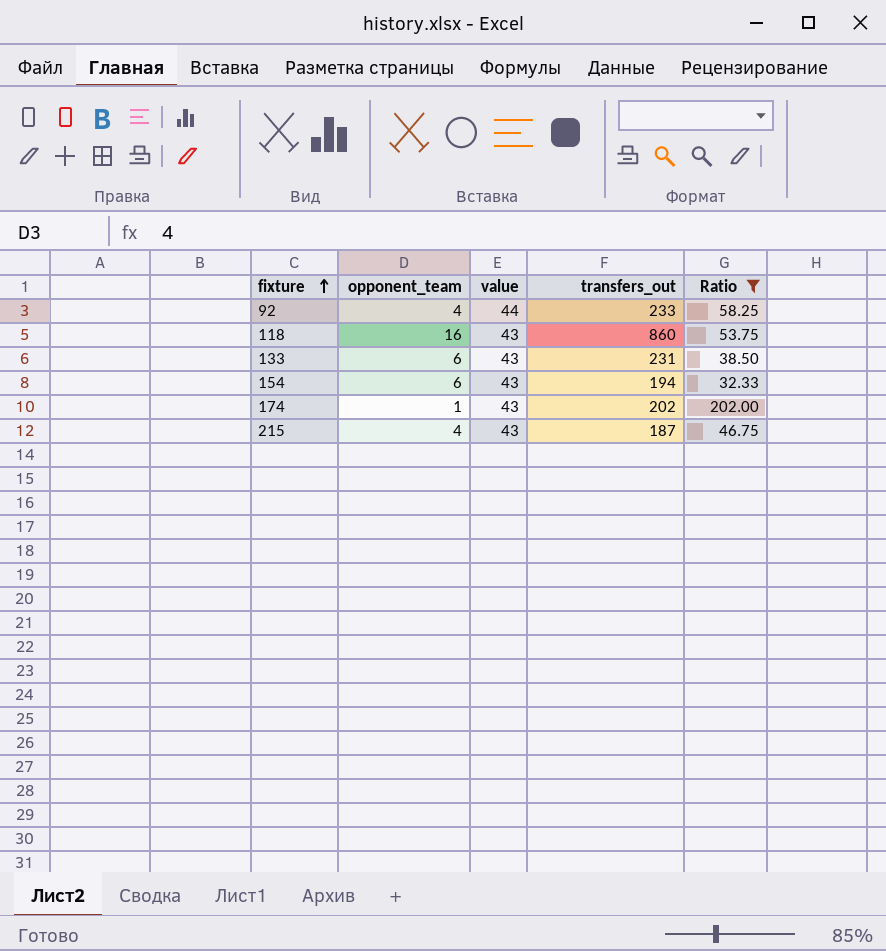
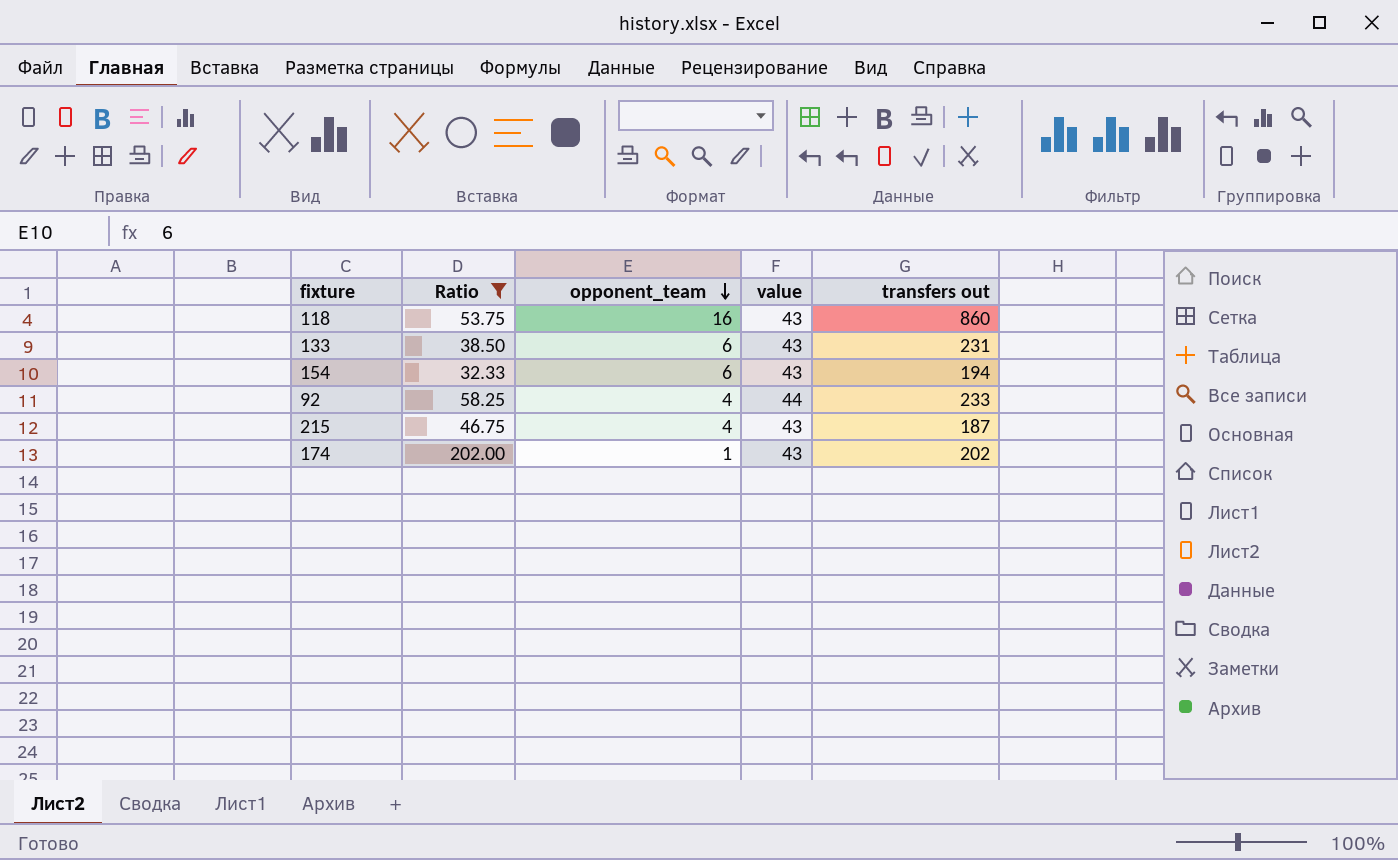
row order: fixture ascending -> opponent_team descending
column Ratio | position: 5 -> 2
column name: transfers_out -> transfers out

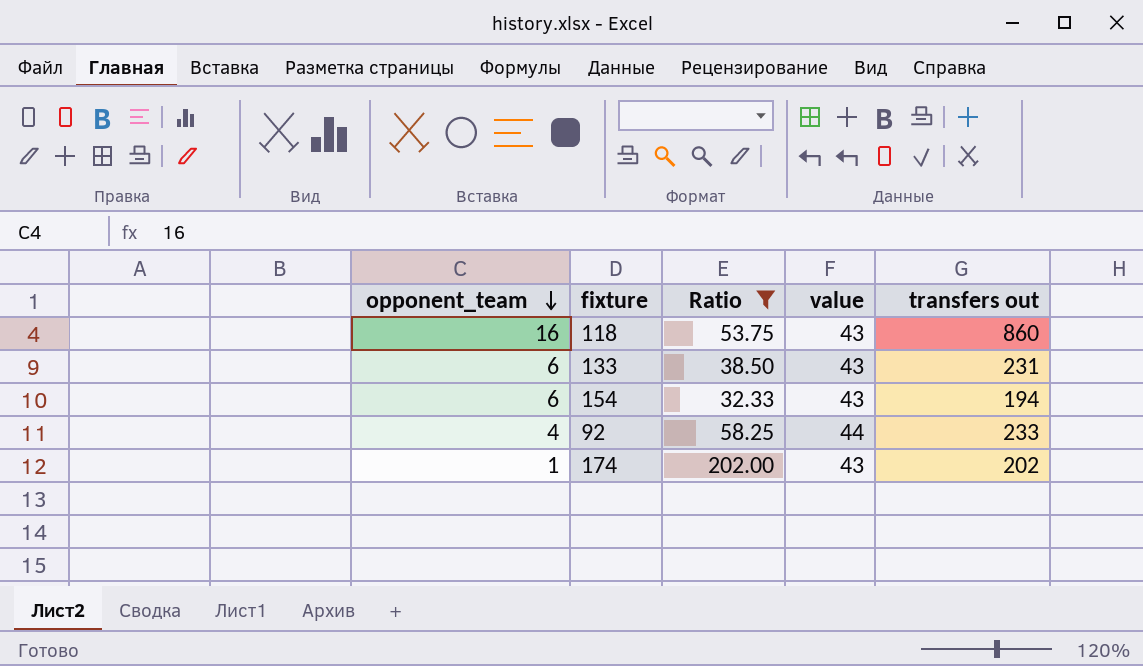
column opponent_team | position: 3 -> 1
row 215: 46.75 | 4 | 43 | 187 -> none

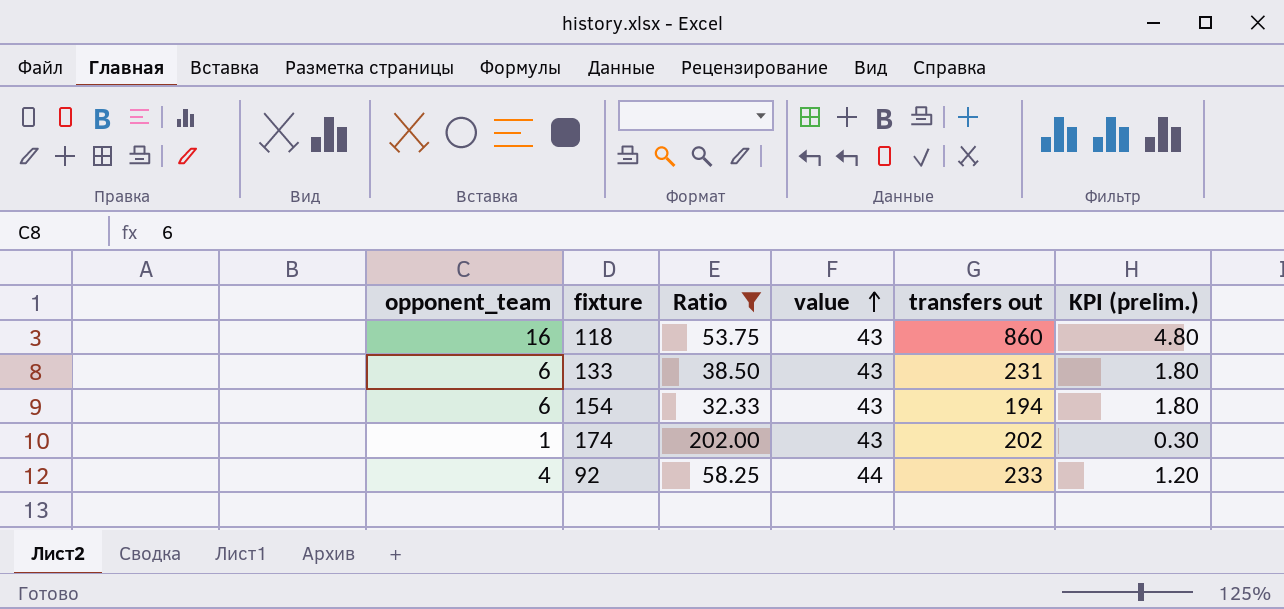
row order: opponent_team descending -> value ascending
column KPI (prelim.) | formula: none -> [opponent_team] * 0.3

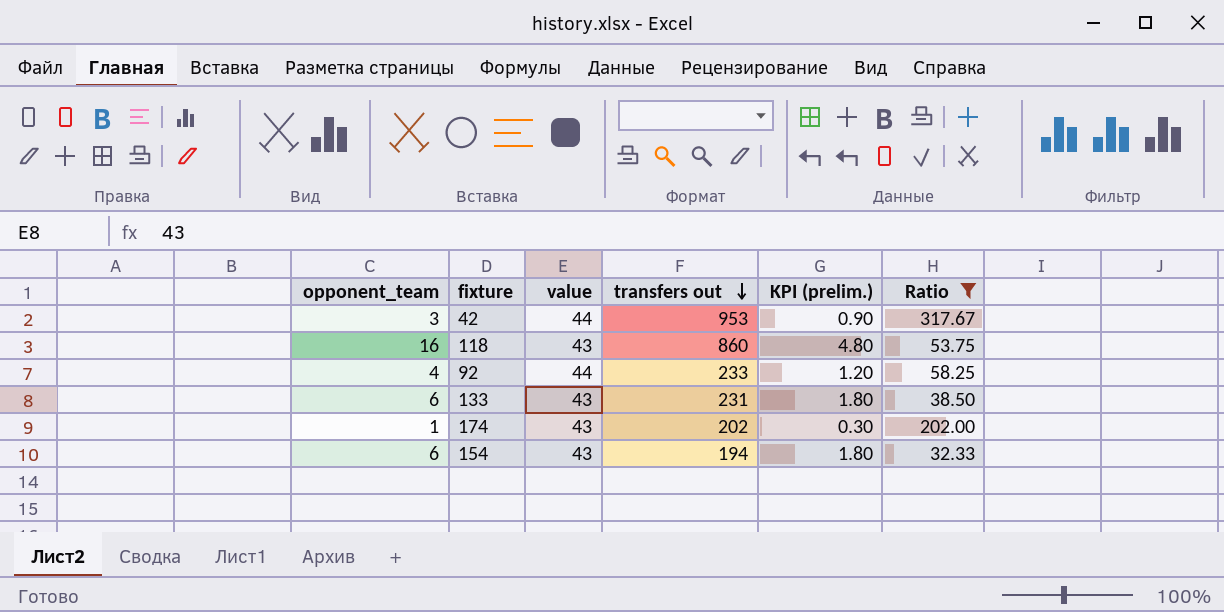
row order: value ascending -> transfers out descending
column Ratio | position: 3 -> 6
row 42: none -> 3 | 44 | 953 | 0.90 | 317.67

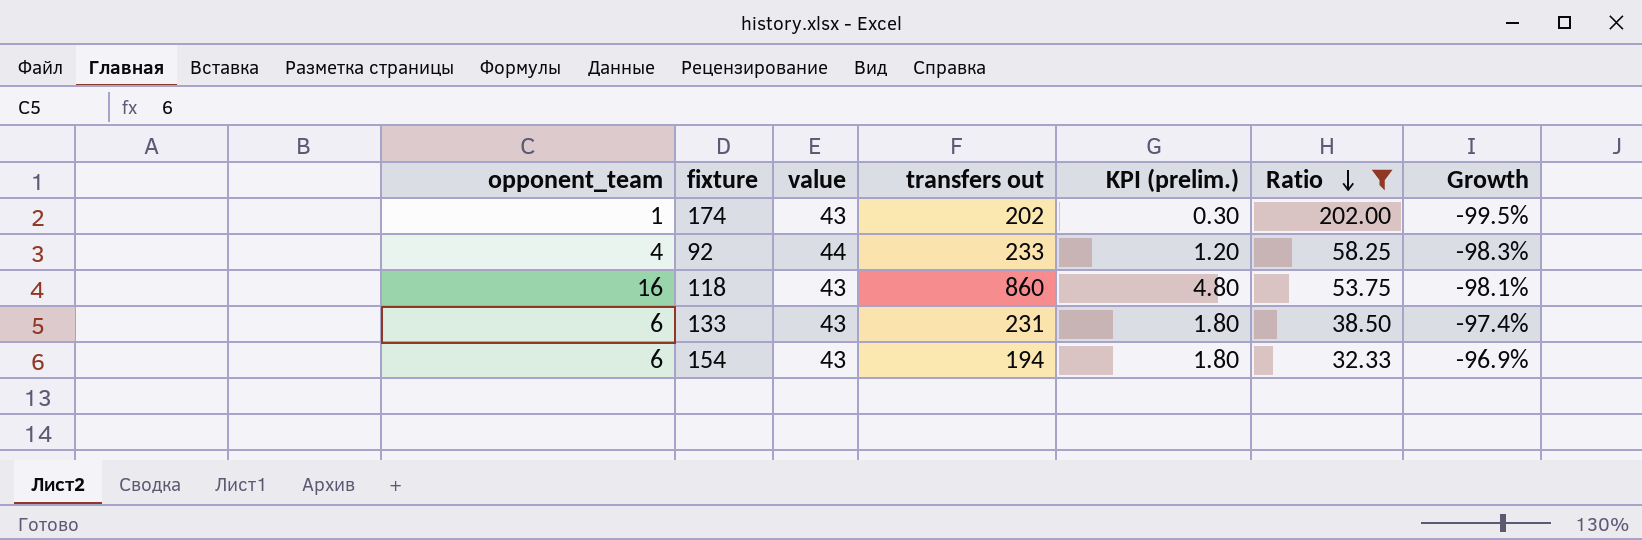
row order: transfers out descending -> Ratio descending
column Growth | formula: none -> ([opponent_team] - [transfers out]) / [transfers out]
row 42: 3 | 44 | 953 | 0.90 | 317.67 -> none

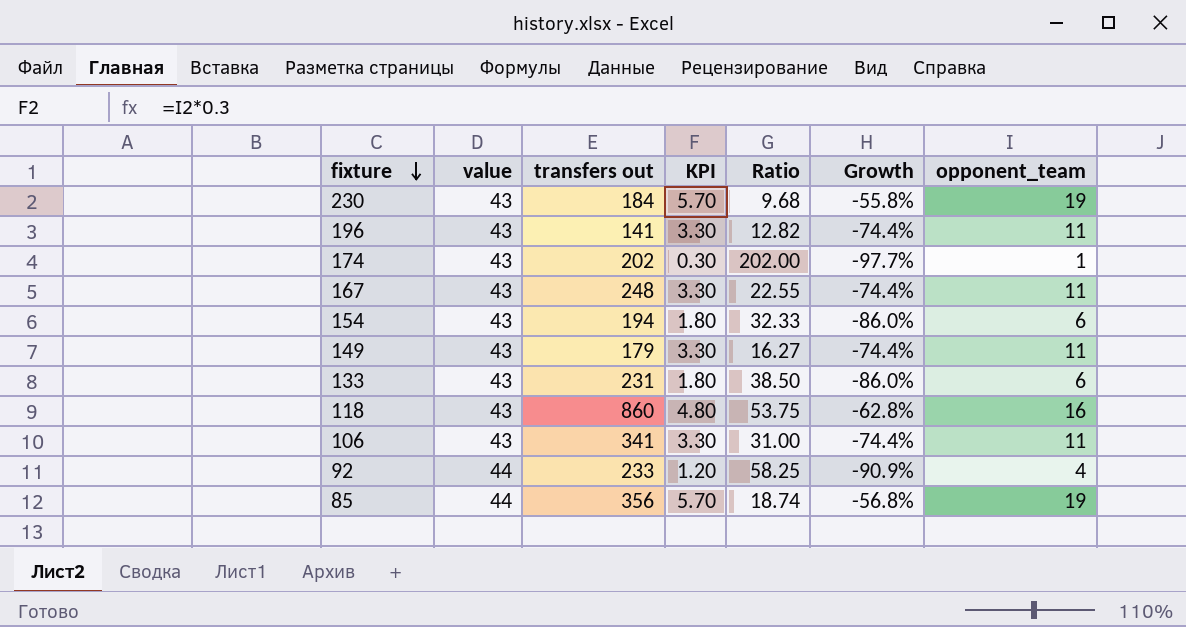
filter: Ratio >= 32.33 -> none
row order: Ratio descending -> fixture descending
column name: KPI (prelim.) -> KPI
column Growth | formula: ([opponent_team] - [transfers out]) / [transfers out] -> ([opponent_team] - [value]) / [value]
column opponent_team | position: 1 -> 7

